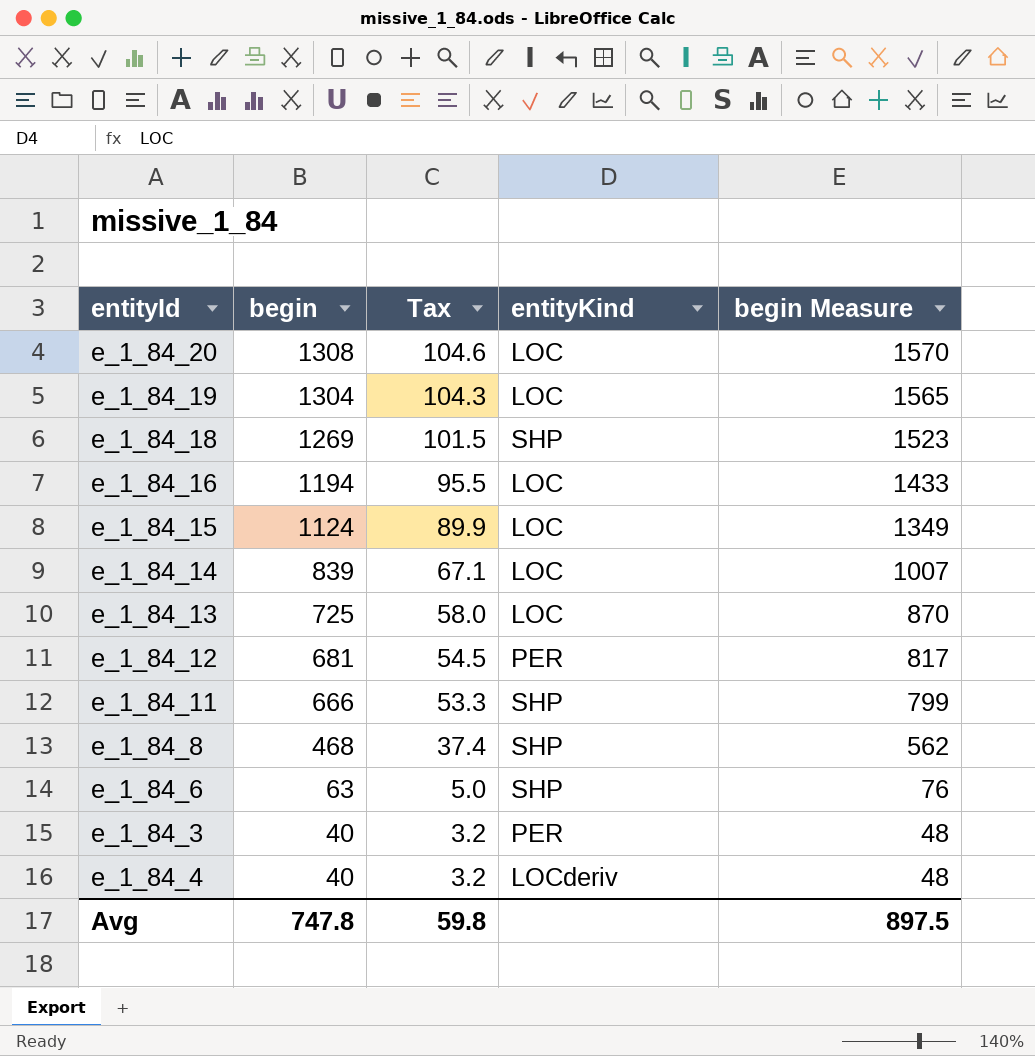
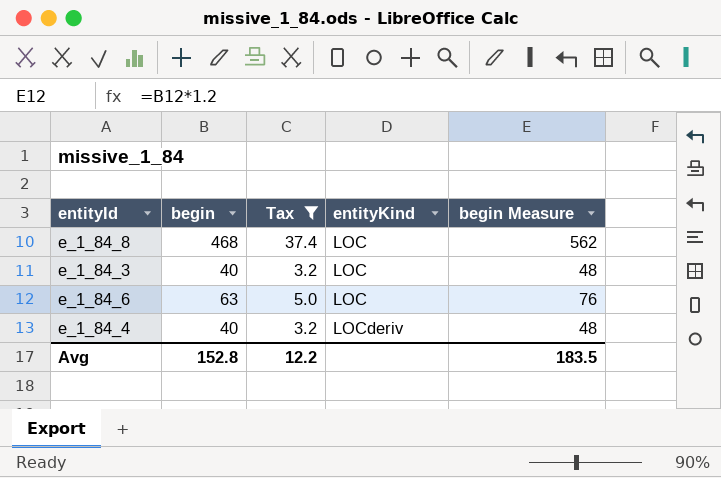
filter: none -> Tax <= 37.4
row order: begin descending -> entityKind ascending
e_1_84_8 | entityKind: SHP -> LOC
e_1_84_3 | entityKind: PER -> LOC
e_1_84_6 | entityKind: SHP -> LOC
Avg | begin: 747.8 -> 152.8
Avg | Tax: 59.8 -> 12.2
Avg | begin Measure: 897.5 -> 183.5

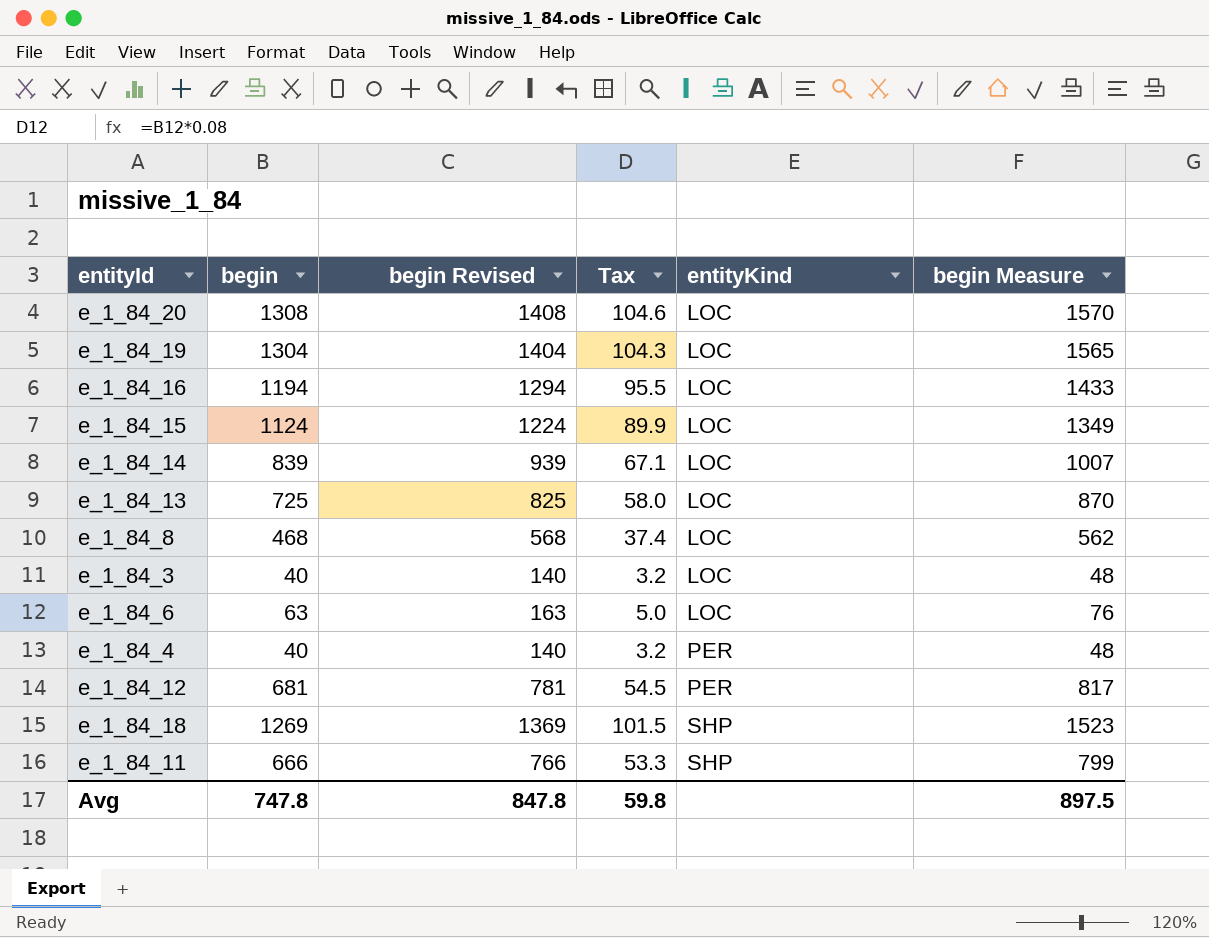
filter: Tax <= 37.4 -> none
column begin Revised | formula: none -> [begin] + 100
e_1_84_4 | entityKind: LOCderiv -> PER
Avg | begin: 152.8 -> 747.8
Avg | Tax: 12.2 -> 59.8
Avg | begin Measure: 183.5 -> 897.5

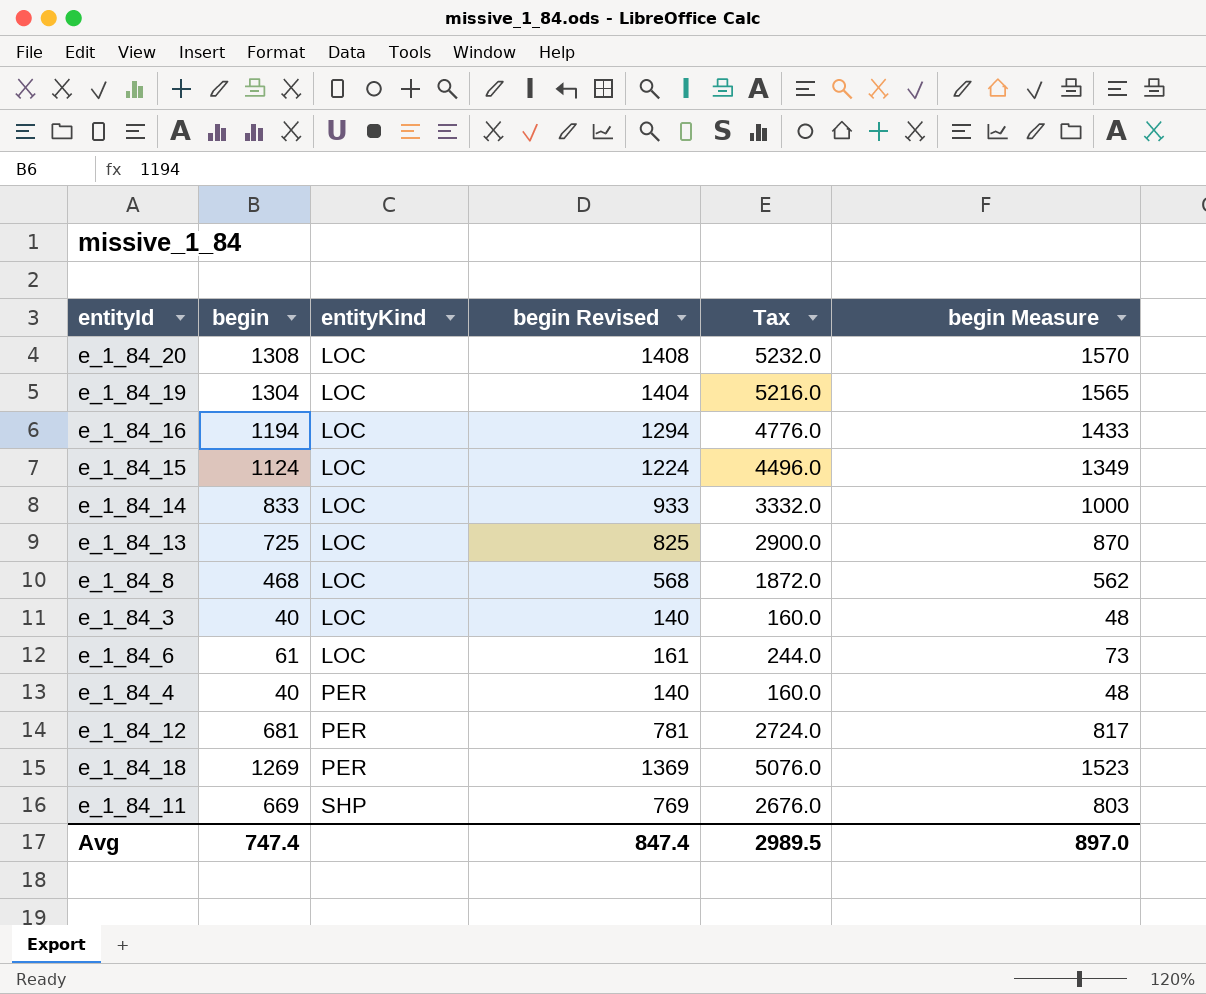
column entityKind | position: 5 -> 3
column Tax | formula: [begin] * 0.08 -> [begin] * 4
e_1_84_14 | begin: 839 -> 833
e_1_84_14 | begin Revised: 939 -> 933
e_1_84_14 | begin Measure: 1007 -> 1000
e_1_84_6 | begin: 63 -> 61
e_1_84_6 | begin Revised: 163 -> 161
e_1_84_6 | begin Measure: 76 -> 73
e_1_84_18 | entityKind: SHP -> PER
e_1_84_11 | begin: 666 -> 669
e_1_84_11 | begin Revised: 766 -> 769
e_1_84_11 | begin Measure: 799 -> 803
Avg | begin: 747.8 -> 747.4
Avg | begin Revised: 847.8 -> 847.4
Avg | Tax: 59.8 -> 2989.5
Avg | begin Measure: 897.5 -> 897.0

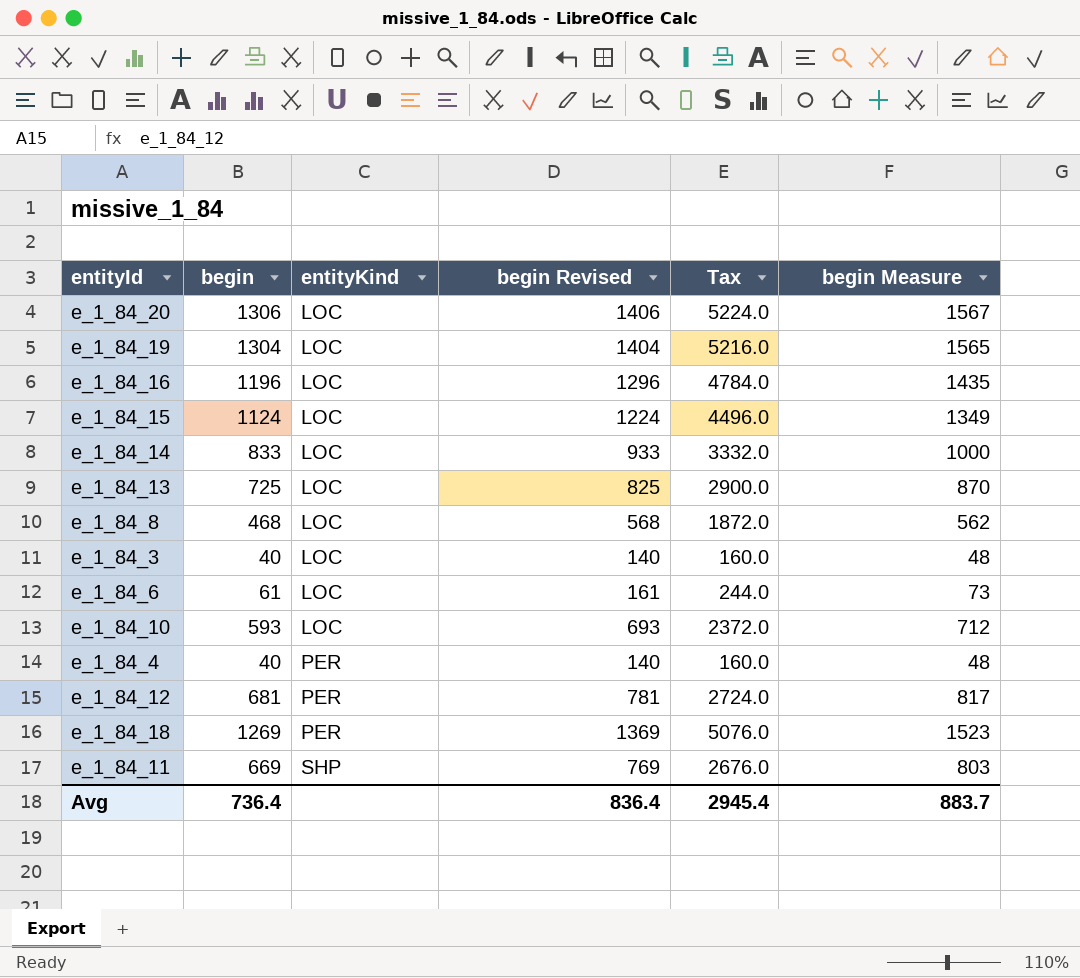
e_1_84_20 | begin: 1308 -> 1306
e_1_84_20 | begin Revised: 1408 -> 1406
e_1_84_20 | Tax: 5232.0 -> 5224.0
e_1_84_20 | begin Measure: 1570 -> 1567
e_1_84_16 | begin: 1194 -> 1196
e_1_84_16 | begin Revised: 1294 -> 1296
e_1_84_16 | Tax: 4776.0 -> 4784.0
e_1_84_16 | begin Measure: 1433 -> 1435
row e_1_84_10: none -> 593 | LOC | 693 | 2372.0 | 712
Avg | begin: 747.4 -> 736.4
Avg | begin Revised: 847.4 -> 836.4
Avg | Tax: 2989.5 -> 2945.4
Avg | begin Measure: 897.0 -> 883.7

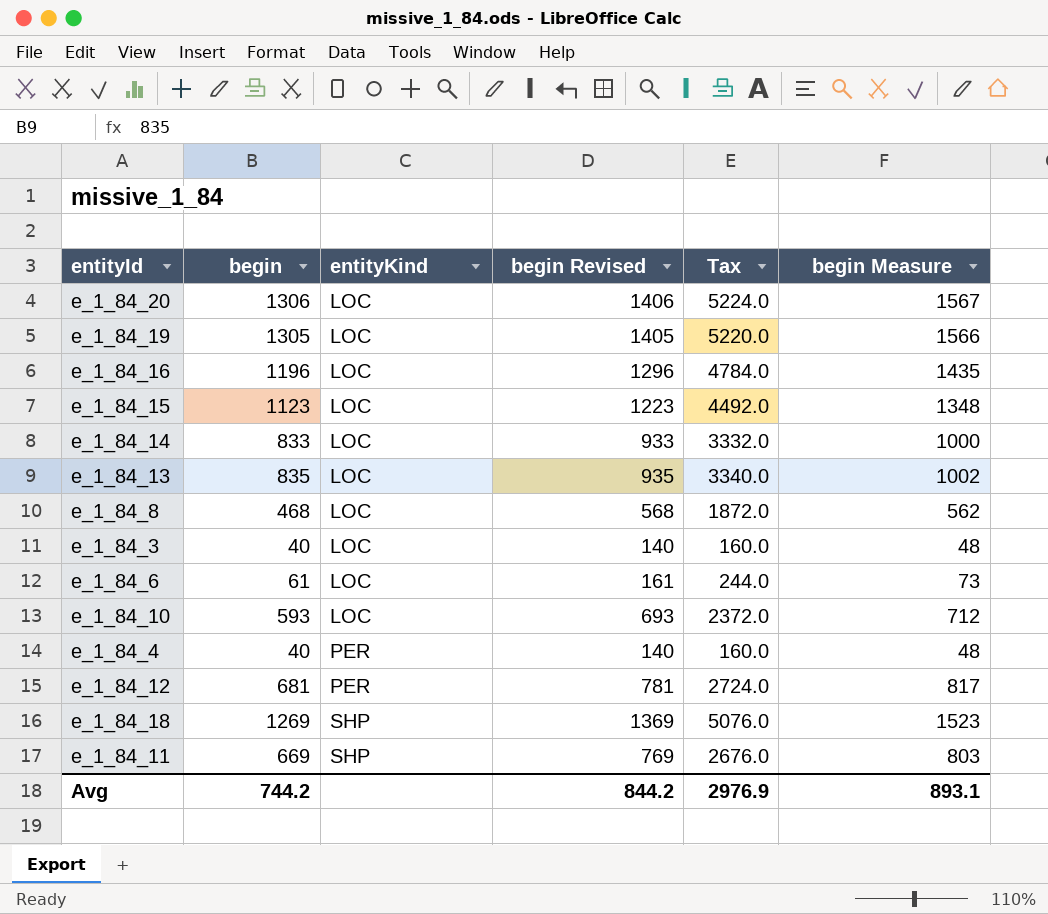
e_1_84_19 | begin: 1304 -> 1305
e_1_84_19 | begin Revised: 1404 -> 1405
e_1_84_19 | Tax: 5216.0 -> 5220.0
e_1_84_19 | begin Measure: 1565 -> 1566
e_1_84_15 | begin: 1124 -> 1123
e_1_84_15 | begin Revised: 1224 -> 1223
e_1_84_15 | Tax: 4496.0 -> 4492.0
e_1_84_15 | begin Measure: 1349 -> 1348
e_1_84_13 | begin: 725 -> 835
e_1_84_13 | begin Revised: 825 -> 935
e_1_84_13 | Tax: 2900.0 -> 3340.0
e_1_84_13 | begin Measure: 870 -> 1002
e_1_84_18 | entityKind: PER -> SHP
Avg | begin: 736.4 -> 744.2
Avg | begin Revised: 836.4 -> 844.2
Avg | Tax: 2945.4 -> 2976.9
Avg | begin Measure: 883.7 -> 893.1

